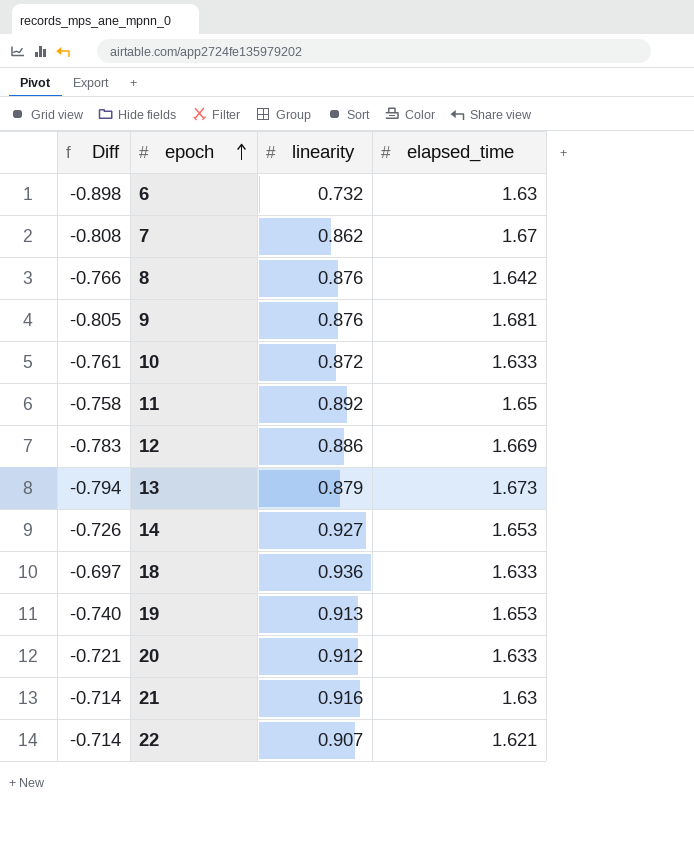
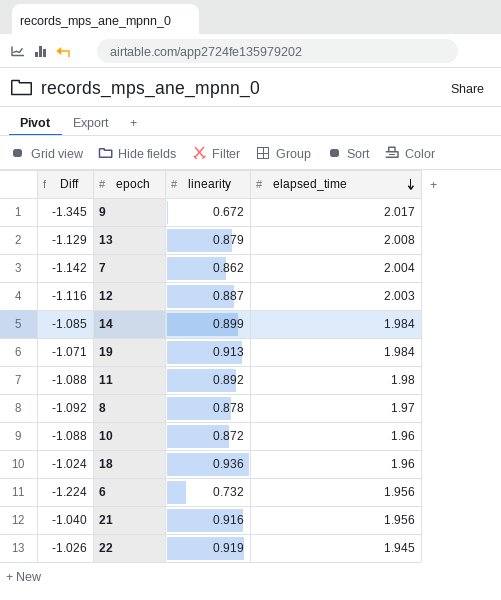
row order: epoch ascending -> elapsed_time descending
row 20: -0.721 | 0.912 | 1.633 -> none
9 | Diff: -0.805 -> -1.345
9 | linearity: 0.876 -> 0.672
9 | elapsed_time: 1.681 -> 2.017
13 | Diff: -0.794 -> -1.129
13 | elapsed_time: 1.673 -> 2.008
7 | Diff: -0.808 -> -1.142
7 | elapsed_time: 1.67 -> 2.004
12 | Diff: -0.783 -> -1.116
12 | linearity: 0.886 -> 0.887
12 | elapsed_time: 1.669 -> 2.003
14 | Diff: -0.726 -> -1.085
14 | linearity: 0.927 -> 0.899
14 | elapsed_time: 1.653 -> 1.984
19 | Diff: -0.740 -> -1.071
19 | elapsed_time: 1.653 -> 1.984
11 | Diff: -0.758 -> -1.088
11 | elapsed_time: 1.65 -> 1.98
8 | Diff: -0.766 -> -1.092
8 | linearity: 0.876 -> 0.878
8 | elapsed_time: 1.642 -> 1.97
10 | Diff: -0.761 -> -1.088
10 | elapsed_time: 1.633 -> 1.96
18 | Diff: -0.697 -> -1.024
18 | elapsed_time: 1.633 -> 1.96
6 | Diff: -0.898 -> -1.224
6 | elapsed_time: 1.63 -> 1.956
21 | Diff: -0.714 -> -1.040
21 | elapsed_time: 1.63 -> 1.956
22 | Diff: -0.714 -> -1.026
22 | linearity: 0.907 -> 0.919
22 | elapsed_time: 1.621 -> 1.945

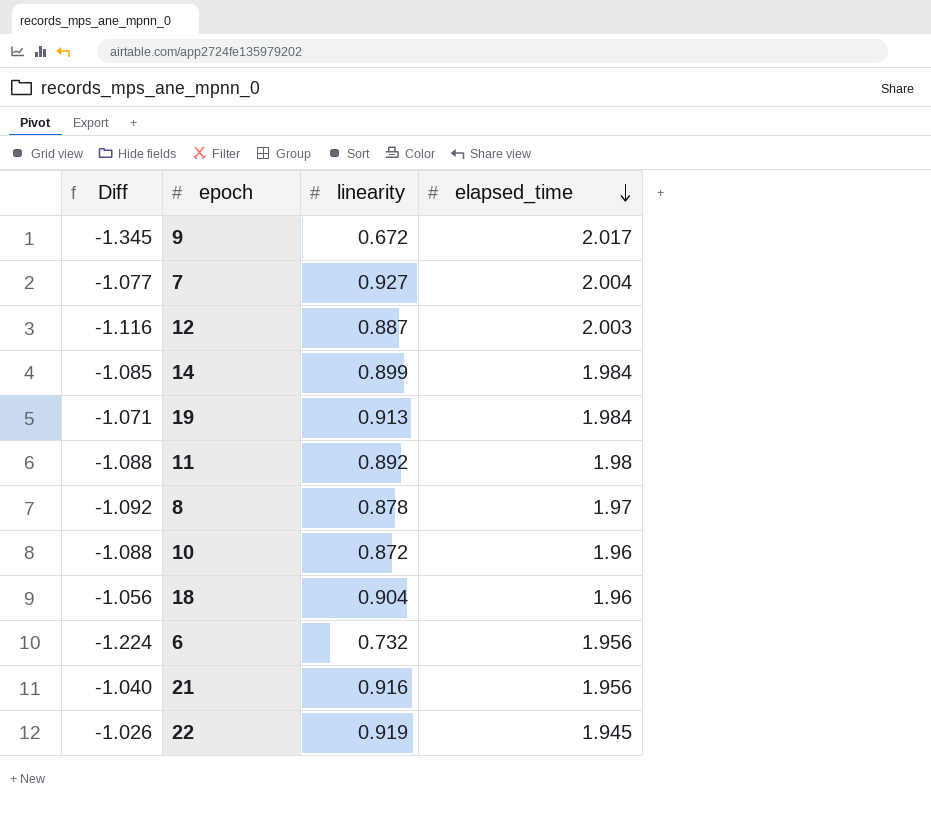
row 13: -1.129 | 0.879 | 2.008 -> none
7 | Diff: -1.142 -> -1.077
7 | linearity: 0.862 -> 0.927
18 | Diff: -1.024 -> -1.056
18 | linearity: 0.936 -> 0.904

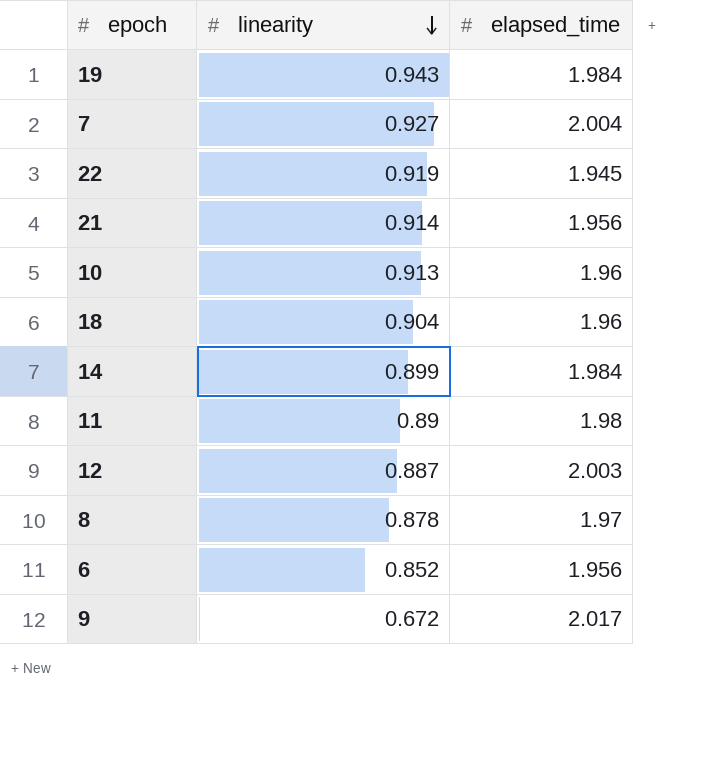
row order: elapsed_time descending -> linearity descending
column Diff | formula: [linearity] - [elapsed_time] -> none
19 | linearity: 0.913 -> 0.943
21 | linearity: 0.916 -> 0.914
10 | linearity: 0.872 -> 0.913
11 | linearity: 0.892 -> 0.89
6 | linearity: 0.732 -> 0.852

